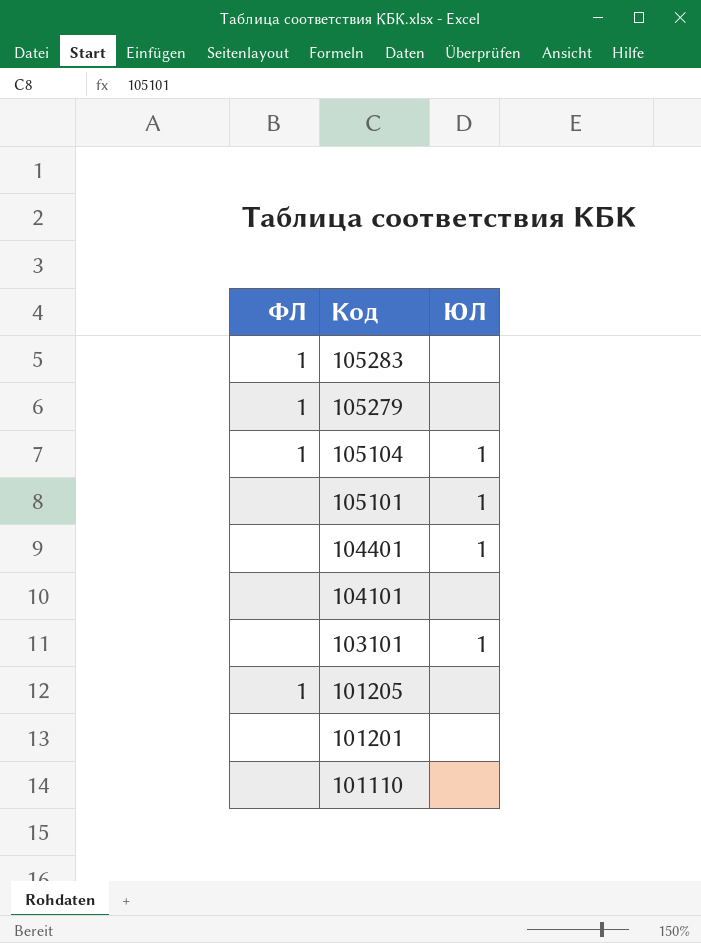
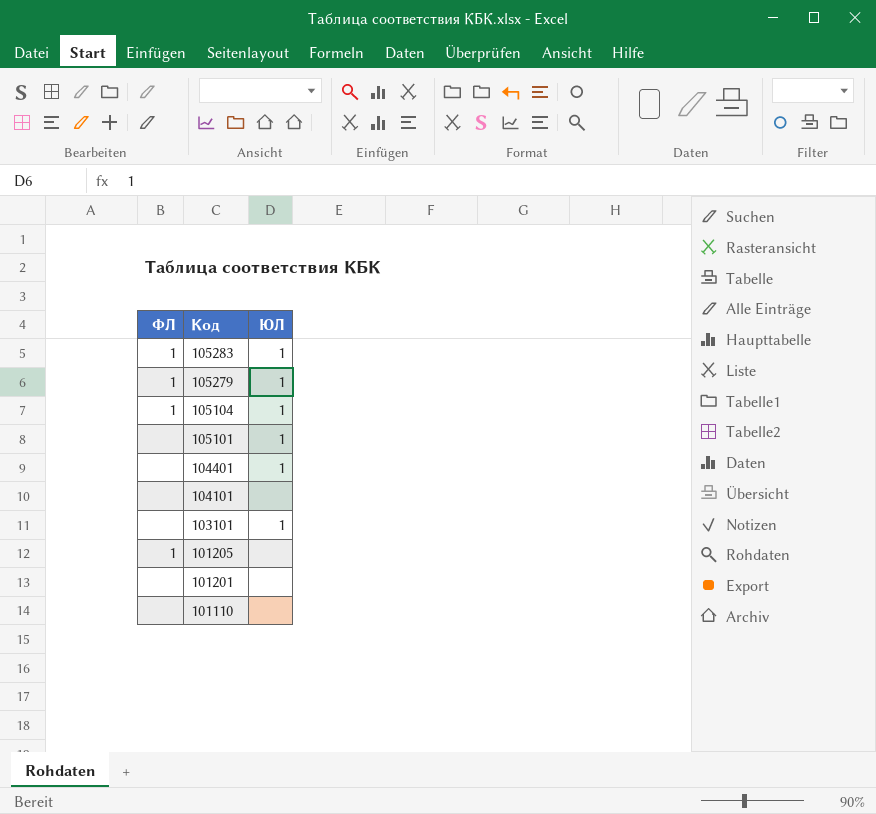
105283 | ЮЛ: none -> 1
105279 | ЮЛ: none -> 1

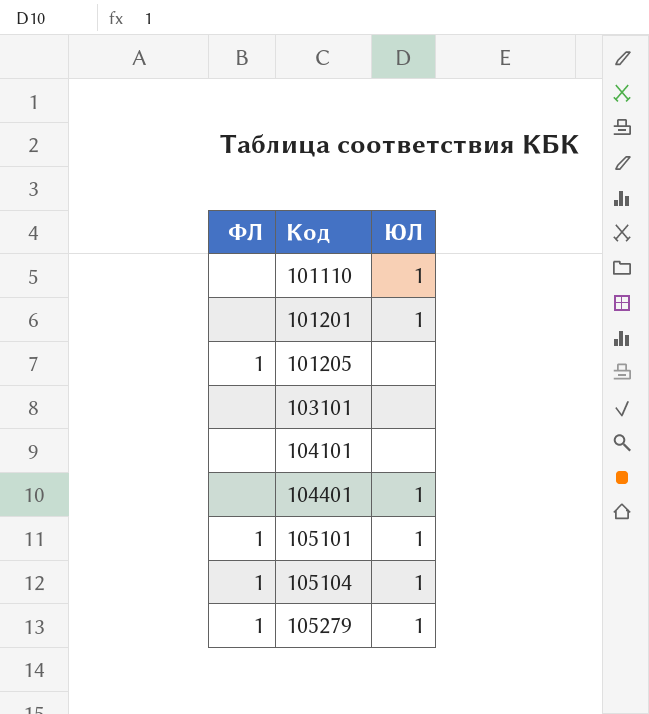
row order: Код descending -> Код ascending
row 105283: 1 | 1 -> none
101110 | ЮЛ: none -> 1
101201 | ЮЛ: none -> 1
103101 | ЮЛ: 1 -> none
105101 | ФЛ: none -> 1

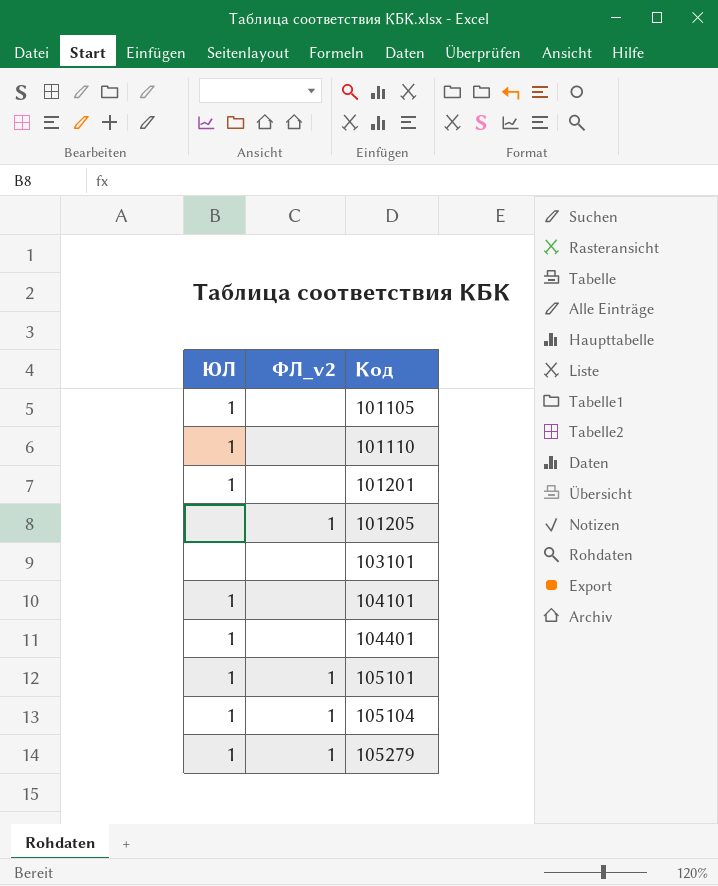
column ЮЛ | position: 3 -> 1
column name: ФЛ -> ФЛ_v2
row 101105: none -> 1 | none
104101 | ЮЛ: none -> 1

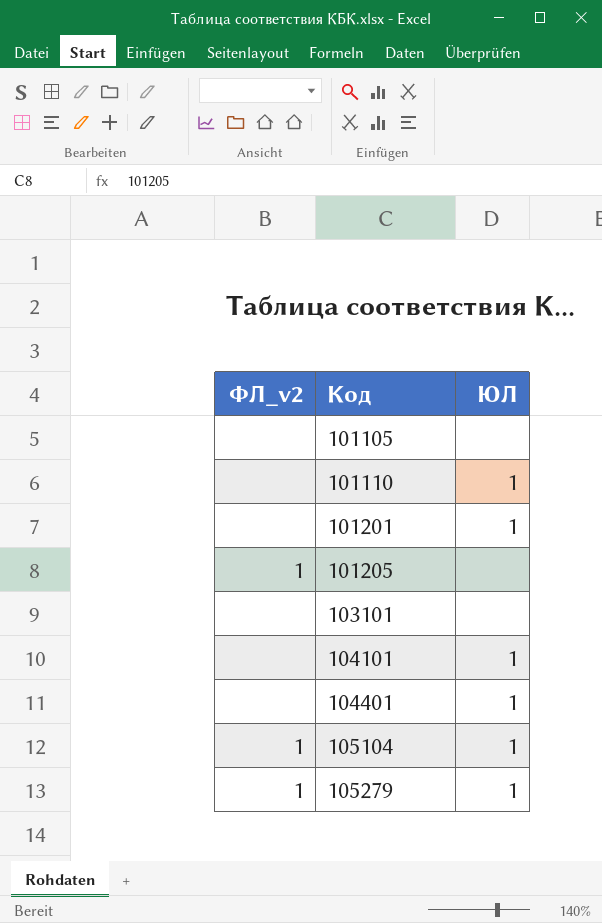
column ЮЛ | position: 1 -> 3
row 105101: 1 | 1 -> none
101105 | ЮЛ: 1 -> none

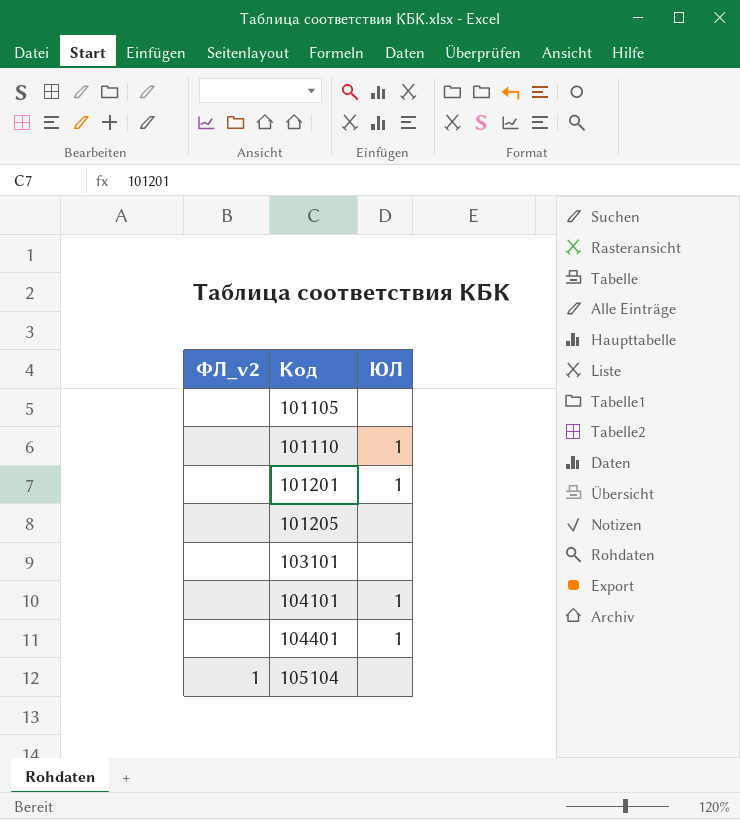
row 105279: 1 | 1 -> none
101205 | ФЛ_v2: 1 -> none
105104 | ЮЛ: 1 -> none

